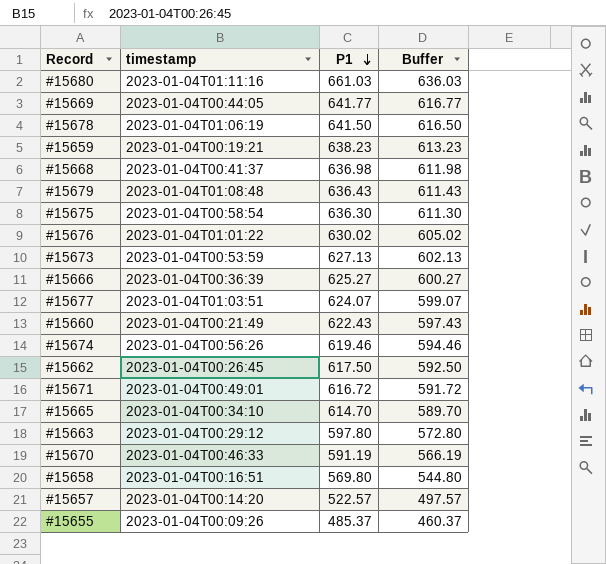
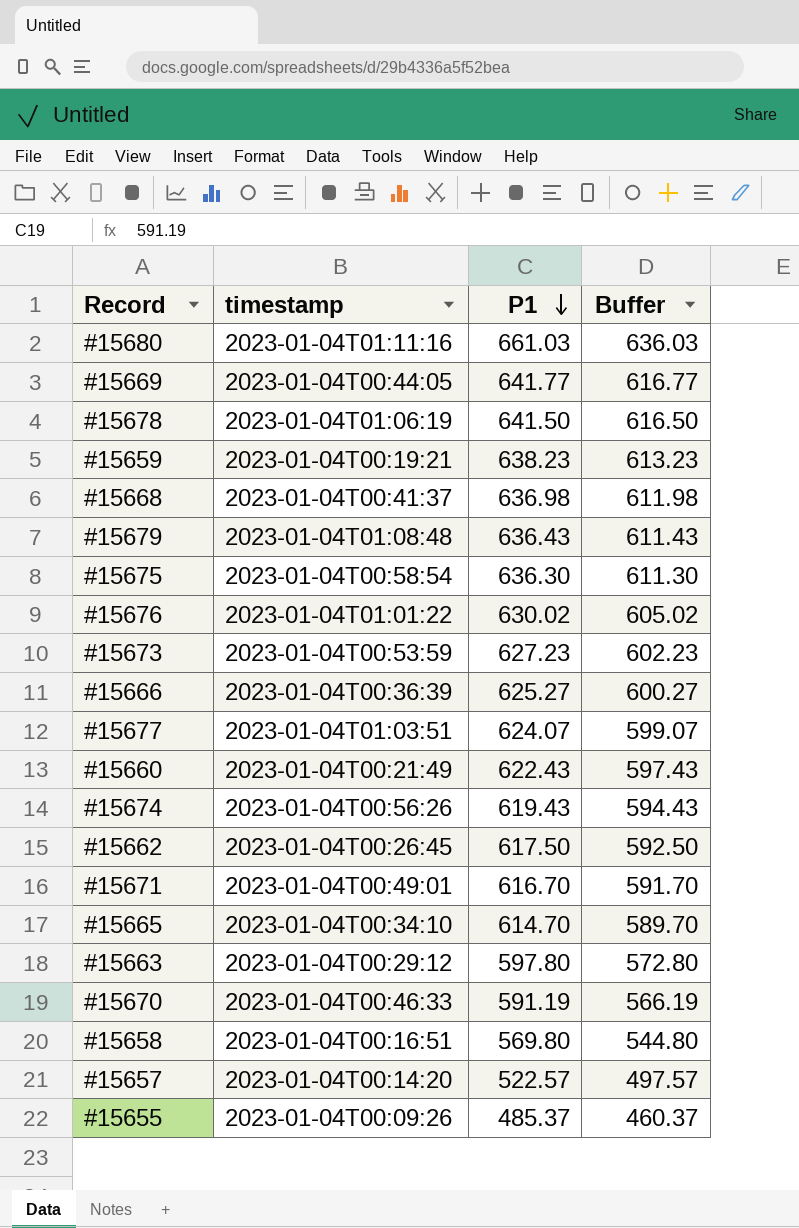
#15673 | P1: 627.13 -> 627.23
#15673 | Buffer: 602.13 -> 602.23
#15674 | P1: 619.46 -> 619.43
#15674 | Buffer: 594.46 -> 594.43
#15671 | P1: 616.72 -> 616.70
#15671 | Buffer: 591.72 -> 591.70

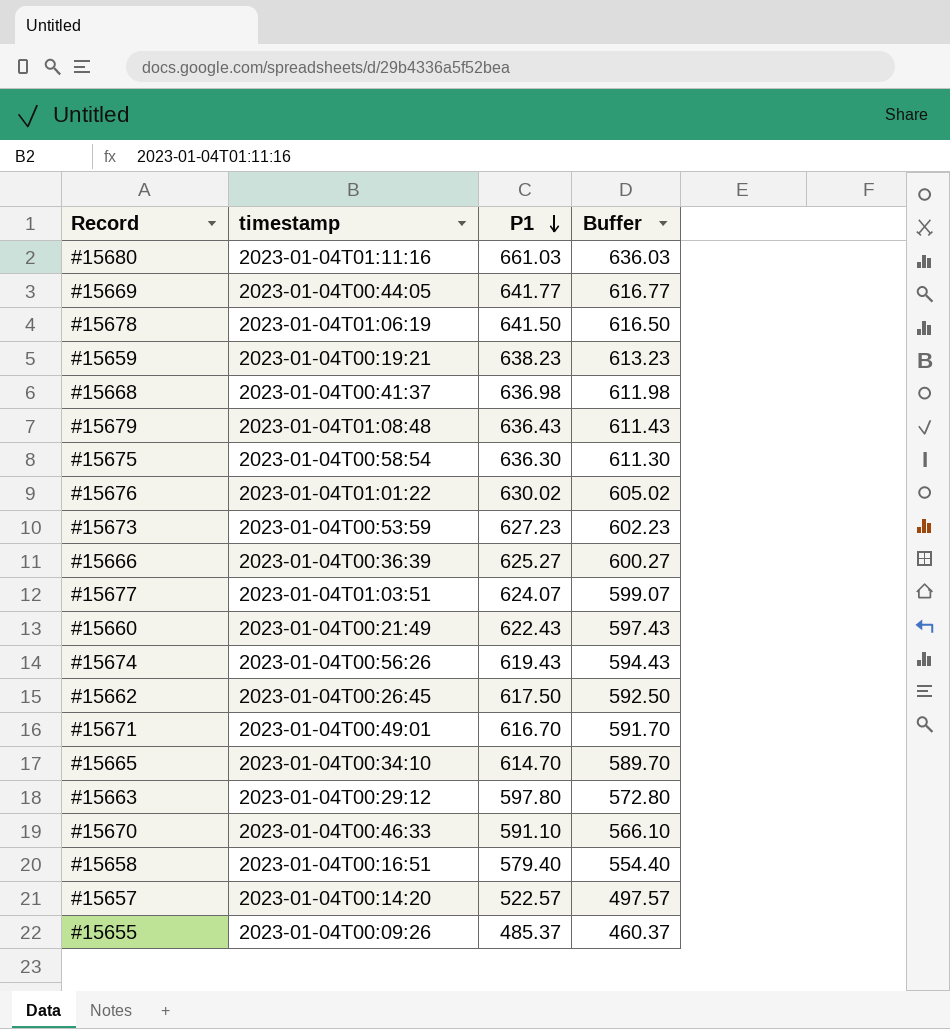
#15670 | P1: 591.19 -> 591.10
#15670 | Buffer: 566.19 -> 566.10
#15658 | P1: 569.80 -> 579.40
#15658 | Buffer: 544.80 -> 554.40

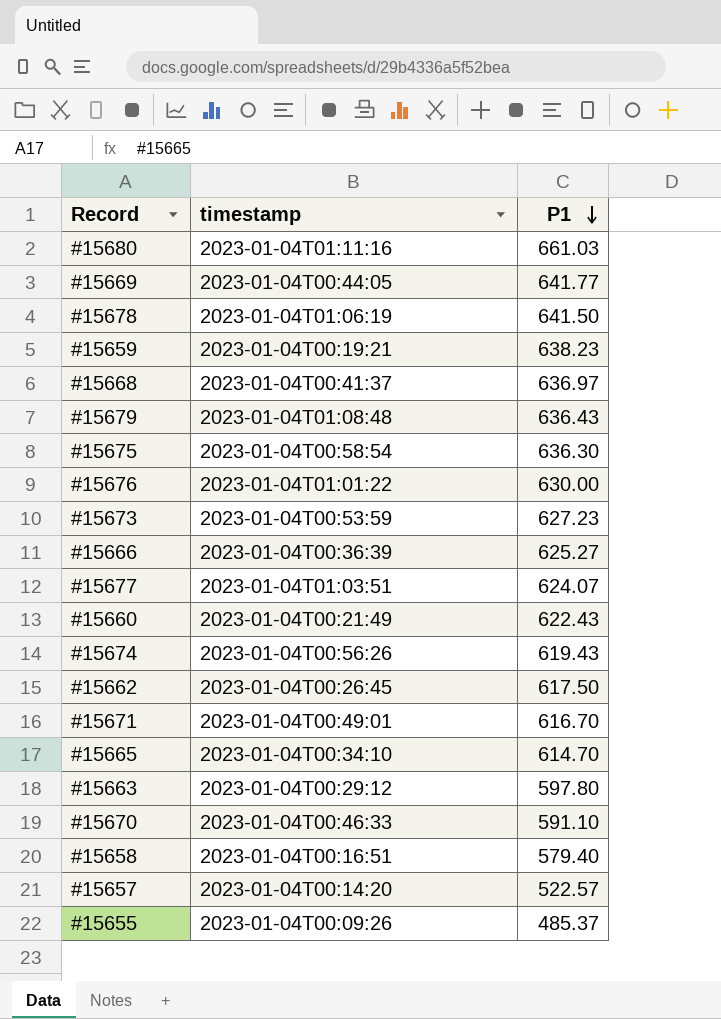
column Buffer | formula: [P1] - 25 -> none
#15668 | P1: 636.98 -> 636.97
#15676 | P1: 630.02 -> 630.00

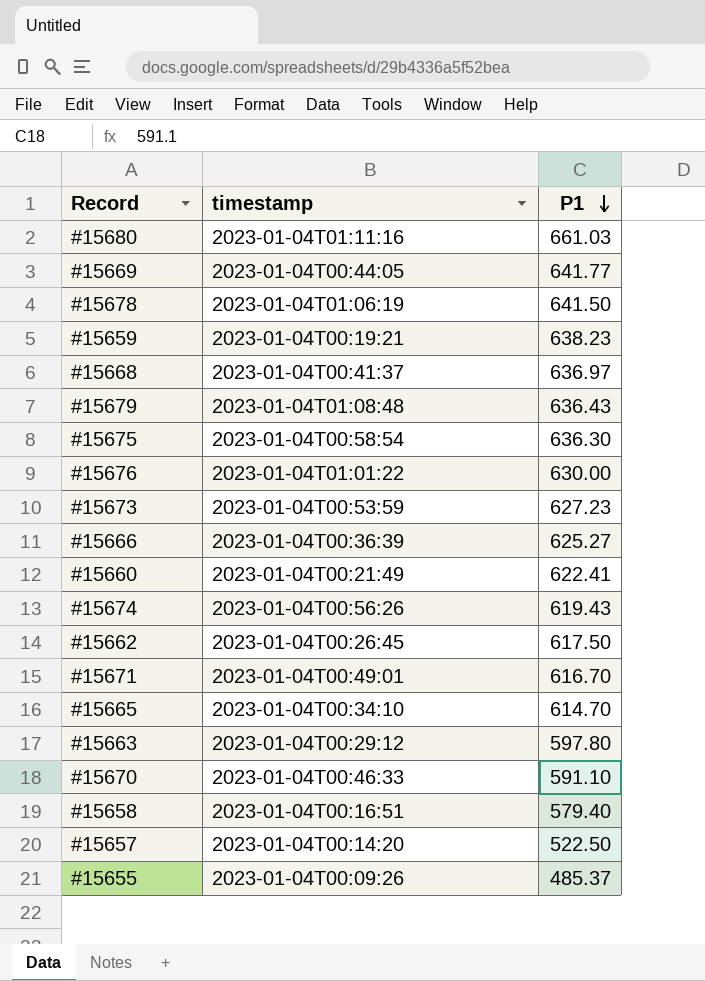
row #15677: 2023-01-04T01:03:51 | 624.07 -> none
#15660 | P1: 622.43 -> 622.41
#15657 | P1: 522.57 -> 522.50

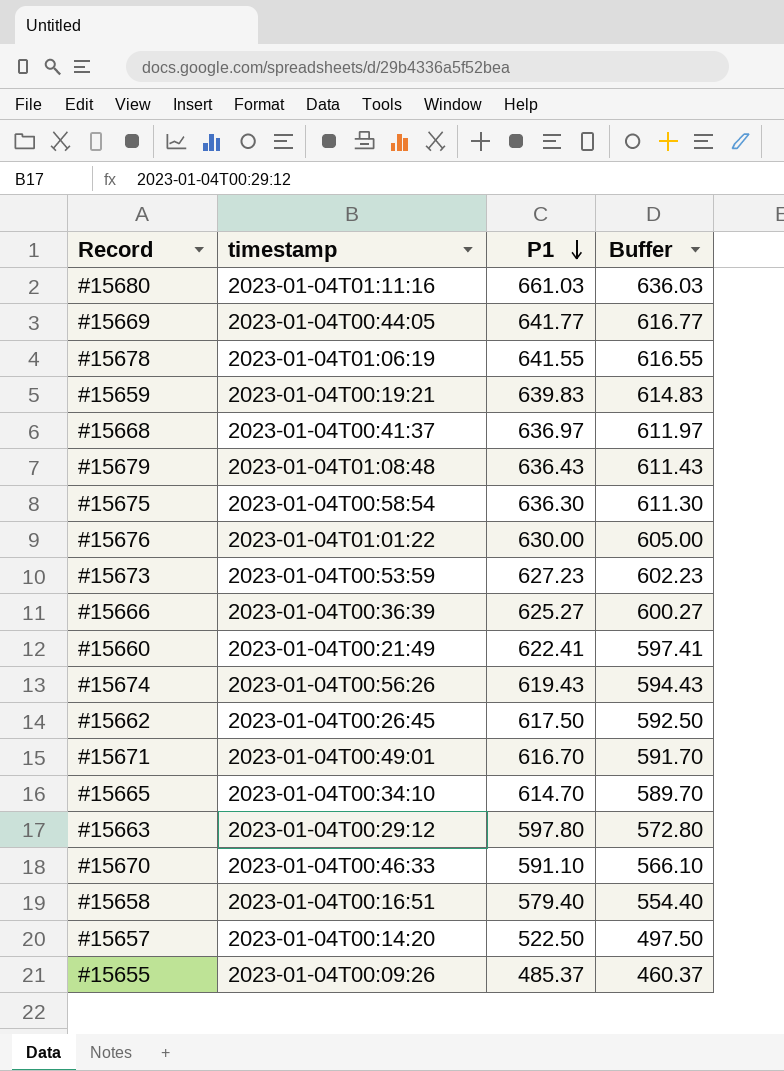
column Buffer | formula: none -> [P1] - 25
#15678 | P1: 641.50 -> 641.55
#15659 | P1: 638.23 -> 639.83

